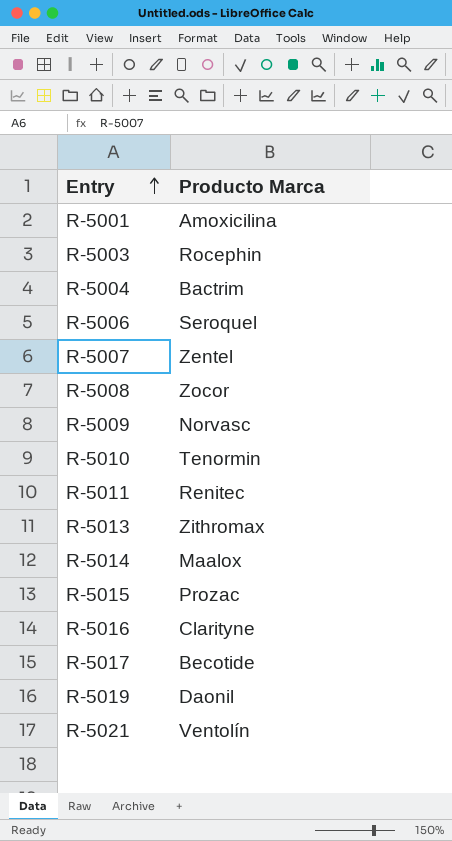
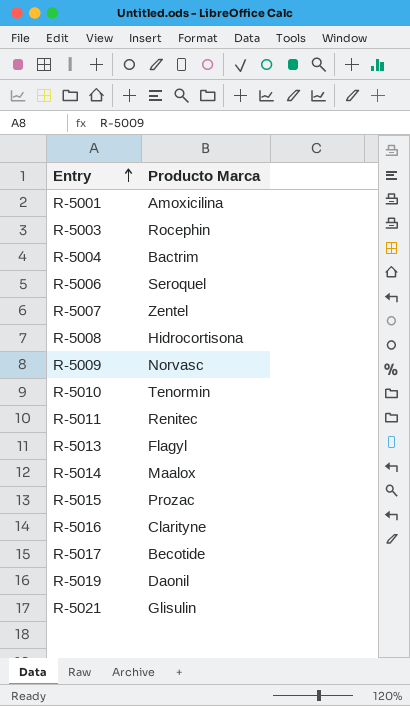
R-5008 | Producto Marca: Zocor -> Hidrocortisona
R-5013 | Producto Marca: Zithromax -> Flagyl
R-5021 | Producto Marca: Ventolín -> Glisulin

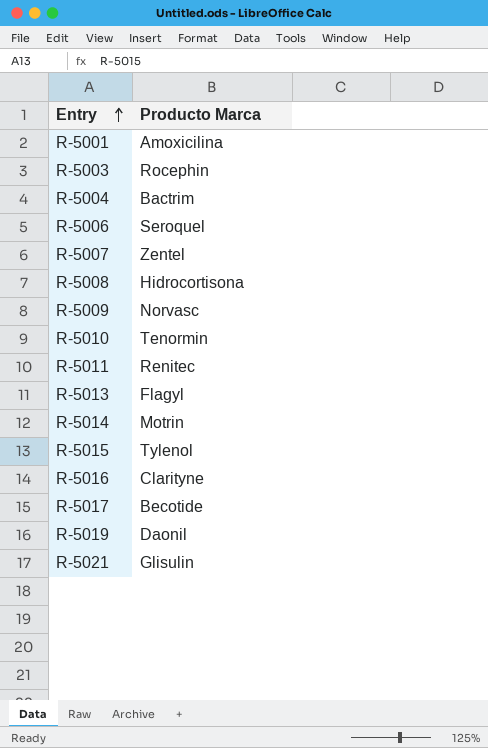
R-5014 | Producto Marca: Maalox -> Motrin
R-5015 | Producto Marca: Prozac -> Tylenol

